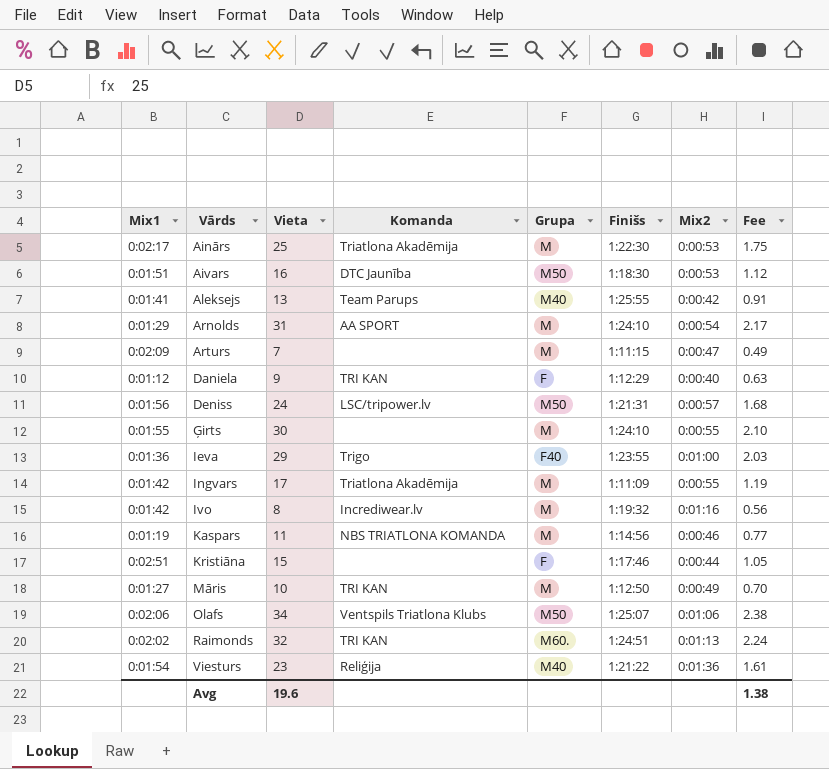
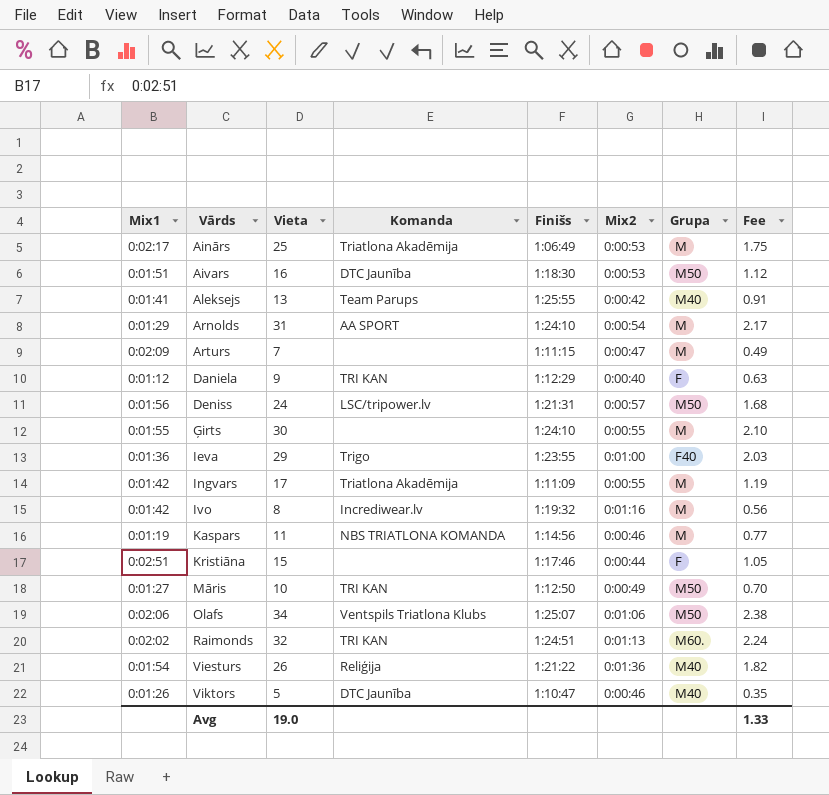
column Grupa | position: 5 -> 7
Ainārs | Finišs: 1:22:30 -> 1:06:49
Māris | Grupa: M -> M50
Viesturs | Vieta: 23 -> 26
Viesturs | Fee: 1.61 -> 1.82
row Viktors: none -> 0:01:26 | 5 | DTC Jaunība | 1:10:47 | 0:00:46 | M40 | 0.35
Avg | Vieta: 19.6 -> 19.0
Avg | Fee: 1.38 -> 1.33

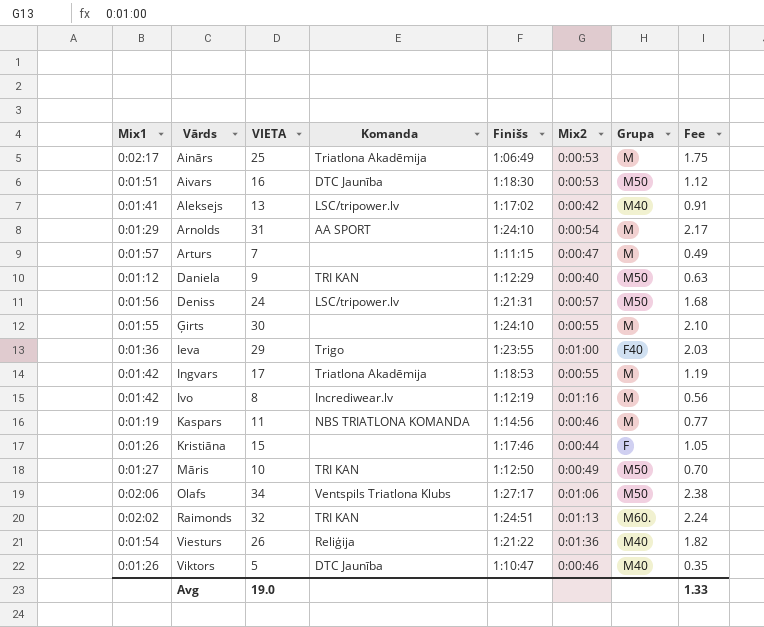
column name: Vieta -> VIETA
Aleksejs | Komanda: Team Parups -> LSC/tripower.lv
Aleksejs | Finišs: 1:25:55 -> 1:17:02
Arturs | Mix1: 0:02:09 -> 0:01:57
Daniela | Grupa: F -> M50
Ingvars | Finišs: 1:11:09 -> 1:18:53
Ivo | Finišs: 1:19:32 -> 1:12:19
Kristiāna | Mix1: 0:02:51 -> 0:01:26
Olafs | Finišs: 1:25:07 -> 1:27:17

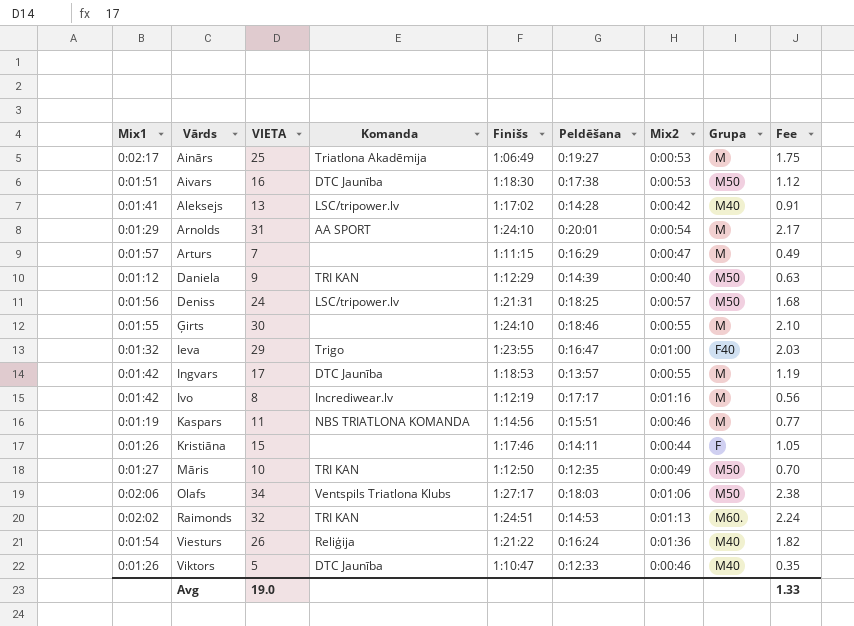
column Peldēšana | position: none -> 6
Ieva | Mix1: 0:01:36 -> 0:01:32
Ingvars | Komanda: Triatlona Akadēmija -> DTC Jaunība

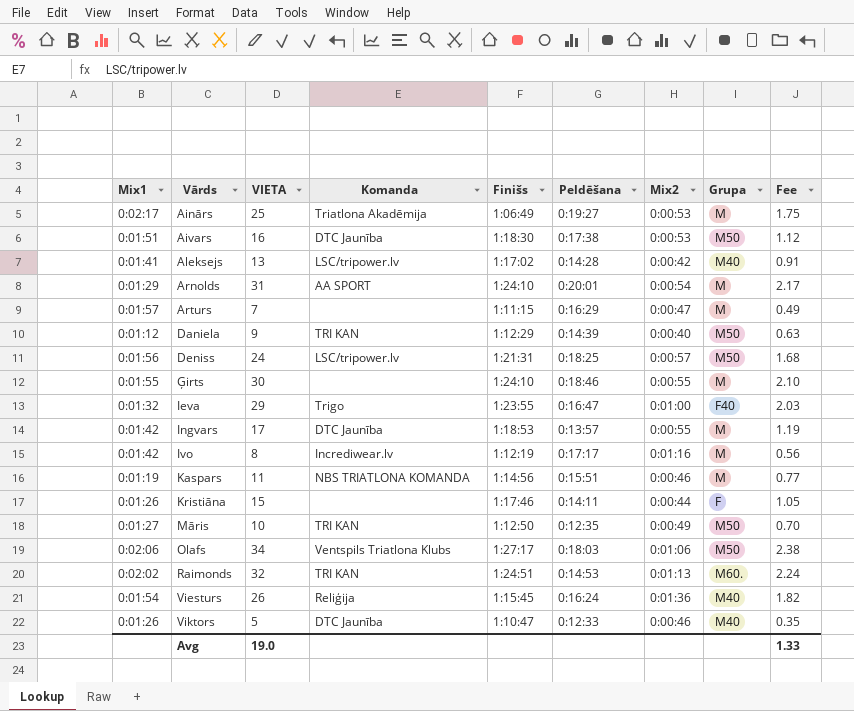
Viesturs | Finišs: 1:21:22 -> 1:15:45

